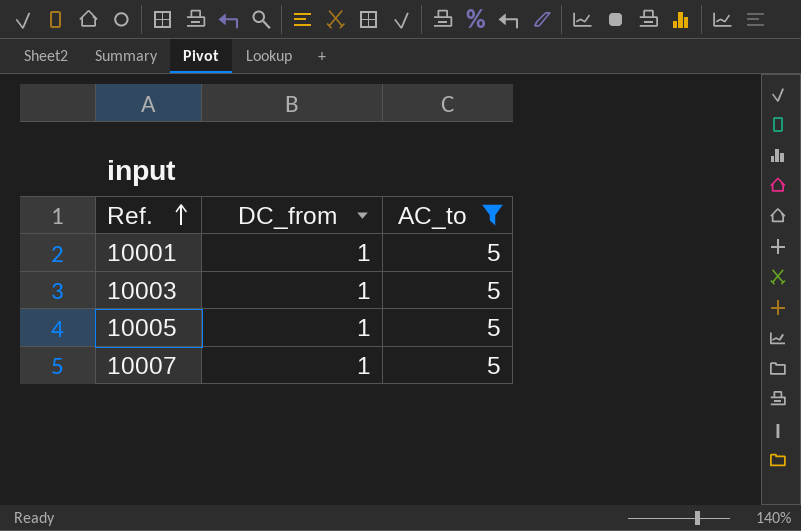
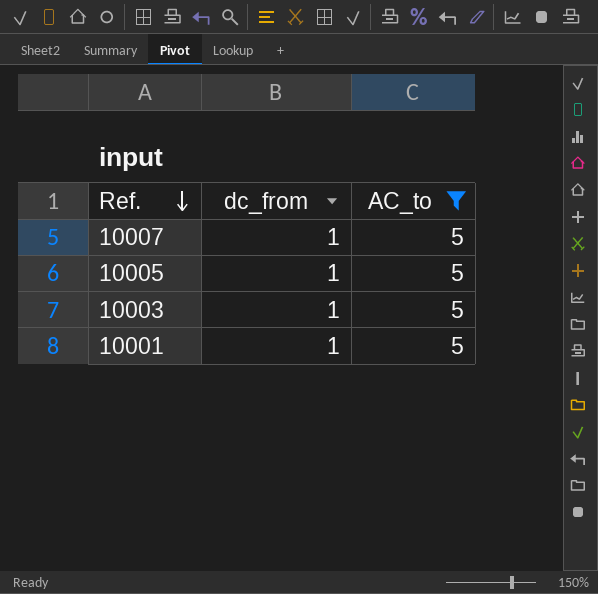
row order: Ref. ascending -> Ref. descending
column name: DC_from -> dc_from

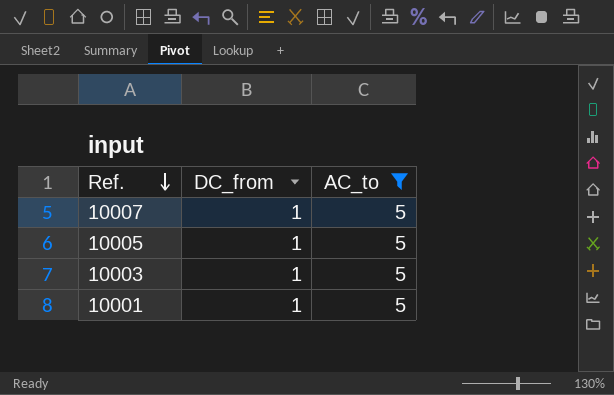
column name: dc_from -> DC_from

